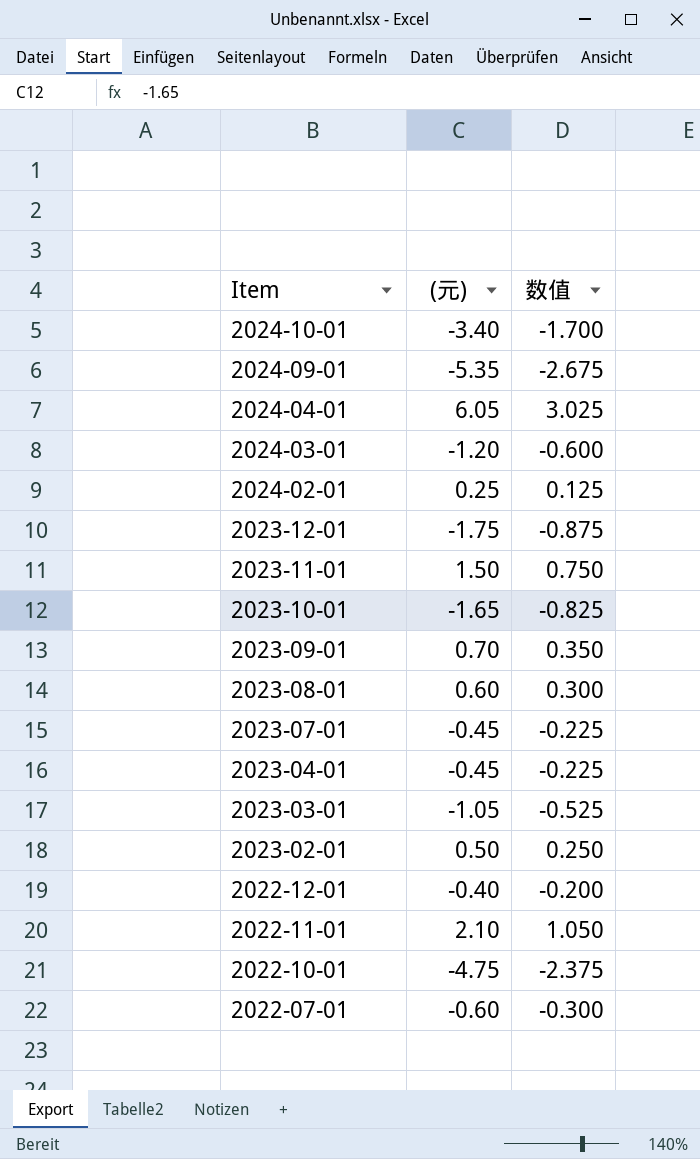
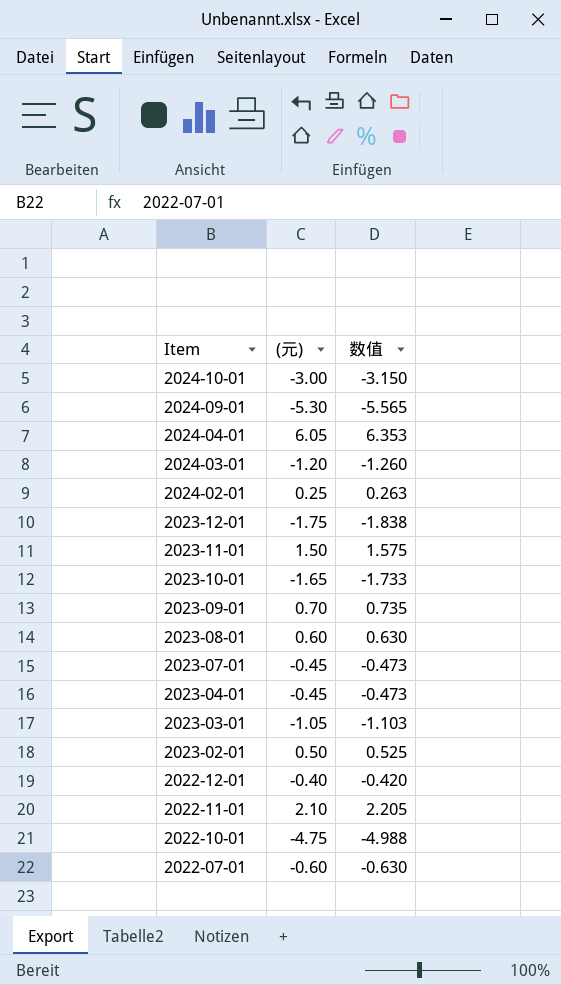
column 数值 | formula: [(元)] * 0.5 -> [(元)] * 1.05
2024-10-01 | (元): -3.40 -> -3.00
2024-09-01 | (元): -5.35 -> -5.30

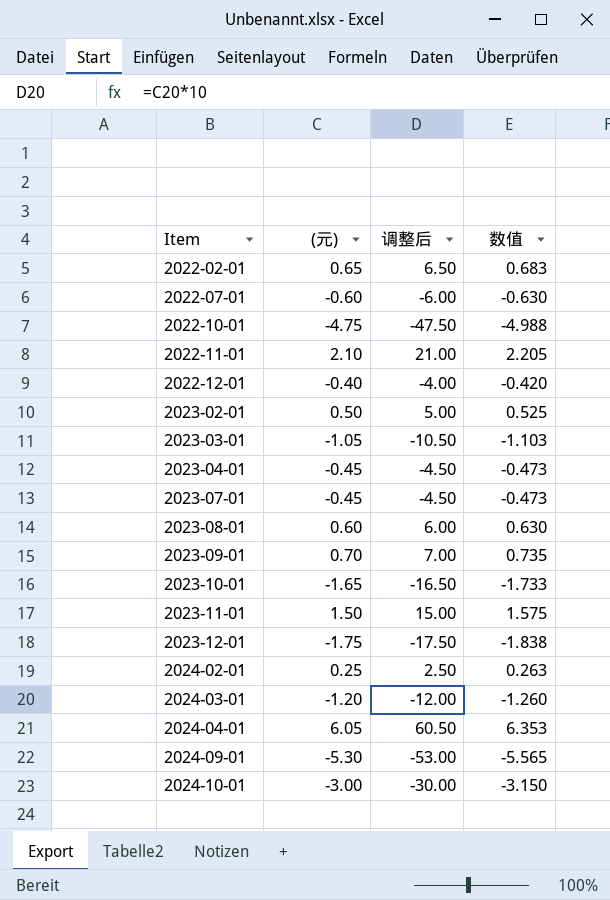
row order: Item descending -> Item ascending
column 调整后 | formula: none -> [(元)] * 10
row 2022-02-01: none -> 0.65 | 6.50 | 0.683

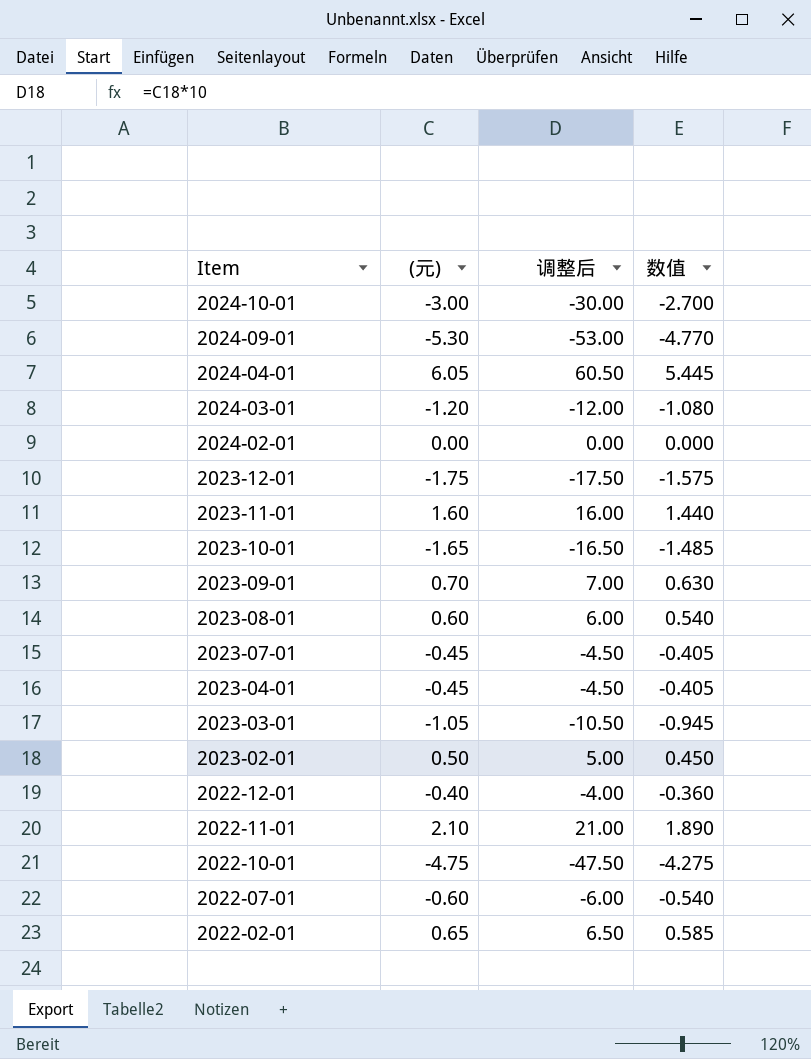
row order: Item ascending -> Item descending
column 数值 | formula: [(元)] * 1.05 -> [(元)] * 0.9
2024-02-01 | (元): 0.25 -> 0.00
2024-02-01 | 调整后: 2.50 -> 0.00
2023-11-01 | (元): 1.50 -> 1.60
2023-11-01 | 调整后: 15.00 -> 16.00

